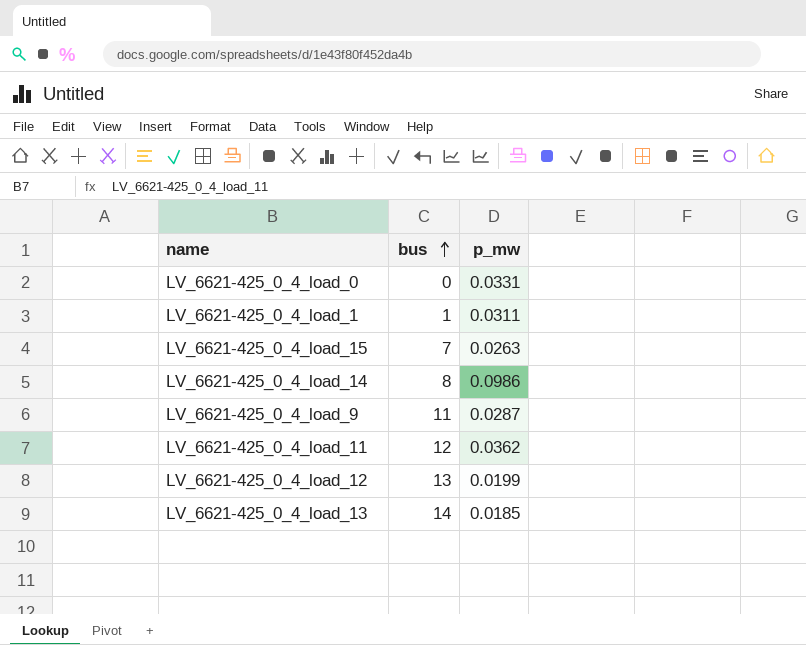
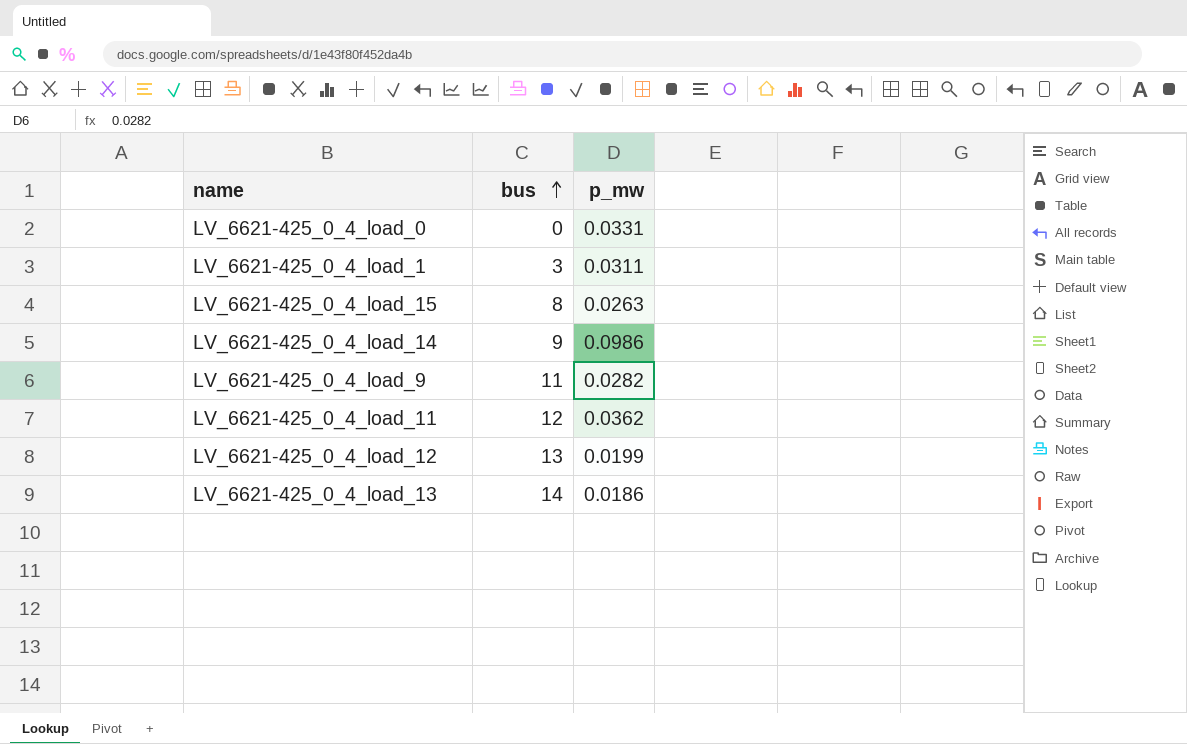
LV_6621-425_0_4_load_1 | bus: 1 -> 3
LV_6621-425_0_4_load_15 | bus: 7 -> 8
LV_6621-425_0_4_load_14 | bus: 8 -> 9
LV_6621-425_0_4_load_9 | p_mw: 0.0287 -> 0.0282
LV_6621-425_0_4_load_13 | p_mw: 0.0185 -> 0.0186

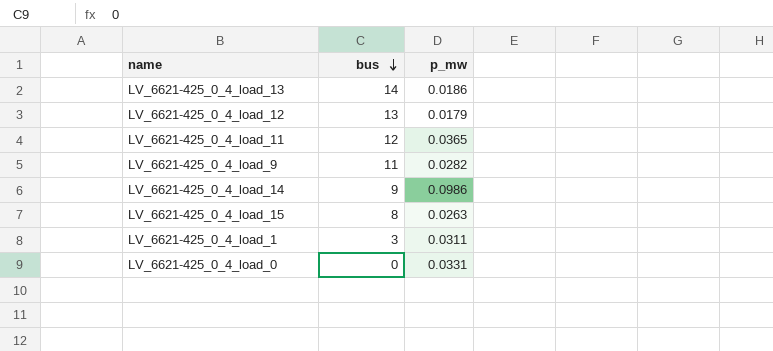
row order: bus ascending -> bus descending
LV_6621-425_0_4_load_12 | p_mw: 0.0199 -> 0.0179
LV_6621-425_0_4_load_11 | p_mw: 0.0362 -> 0.0365

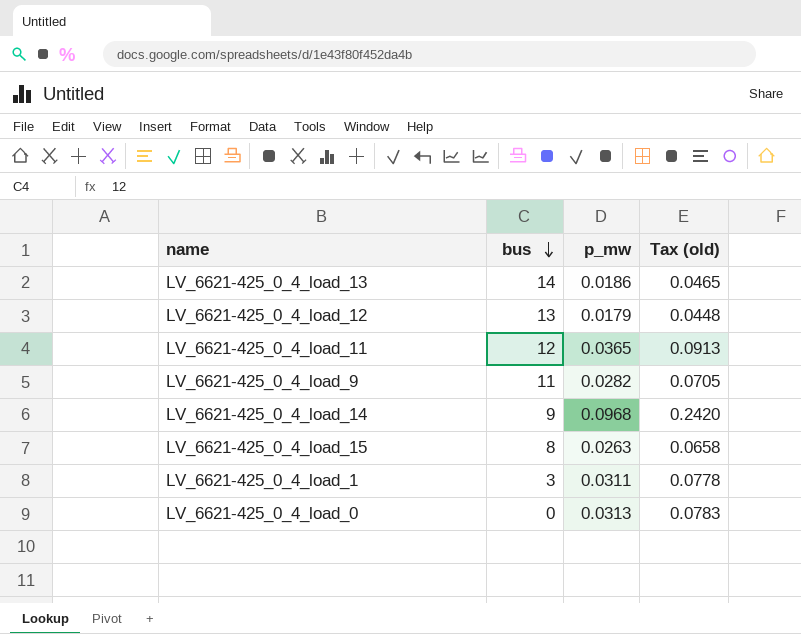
column Tax (old) | formula: none -> [p_mw] * 2.5
LV_6621-425_0_4_load_14 | p_mw: 0.0986 -> 0.0968
LV_6621-425_0_4_load_0 | p_mw: 0.0331 -> 0.0313

